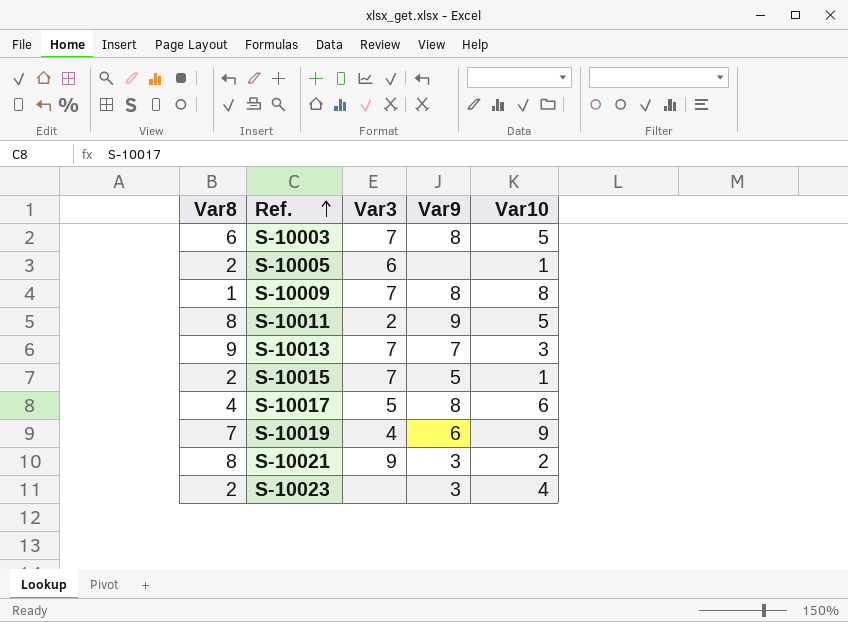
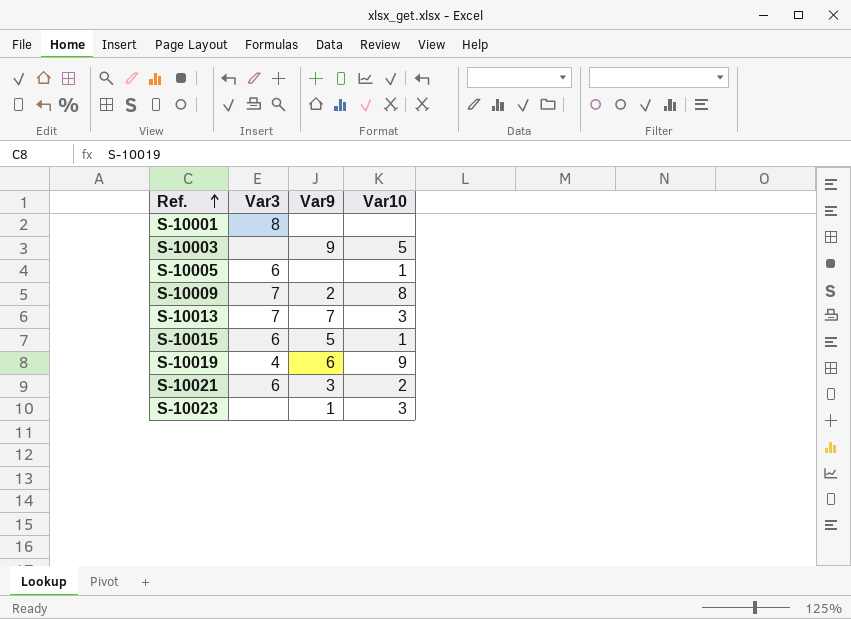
column Var8 | position: 1 -> none
row S-10011: 8 | 2 | 9 | 5 -> none
row S-10017: 4 | 5 | 8 | 6 -> none
row S-10001: none -> 8 | none | none
S-10003 | Var3: 7 -> none
S-10003 | Var9: 8 -> 9
S-10009 | Var9: 8 -> 2
S-10015 | Var3: 7 -> 6
S-10021 | Var3: 9 -> 6
S-10023 | Var9: 3 -> 1
S-10023 | Var10: 4 -> 3

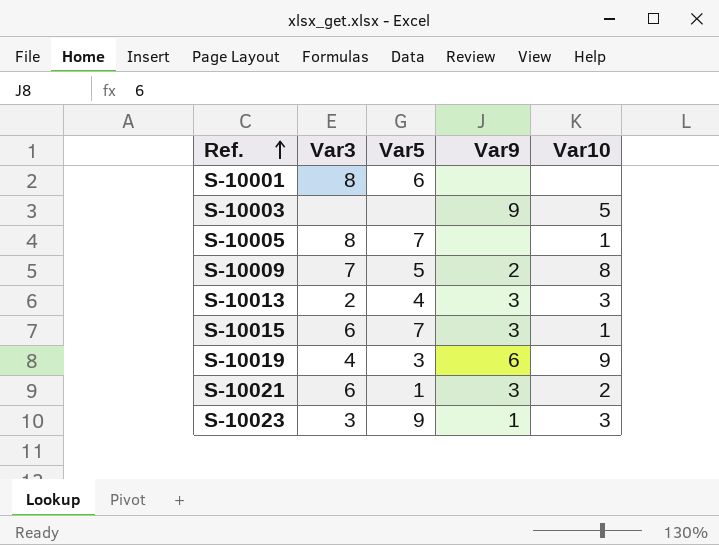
column Var5 | position: none -> 3
S-10005 | Var3: 6 -> 8
S-10013 | Var3: 7 -> 2
S-10013 | Var9: 7 -> 3
S-10015 | Var9: 5 -> 3
S-10023 | Var3: none -> 3

